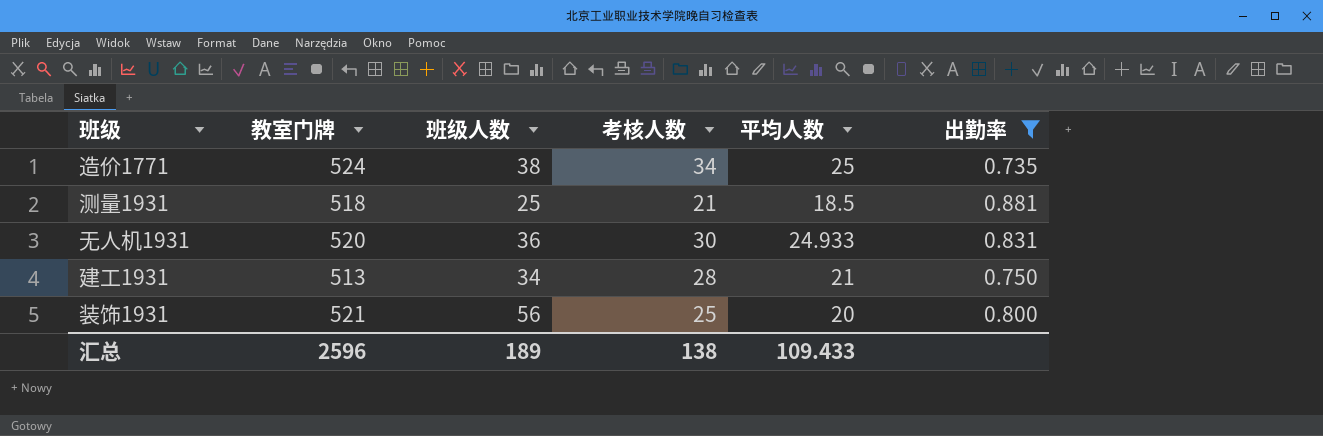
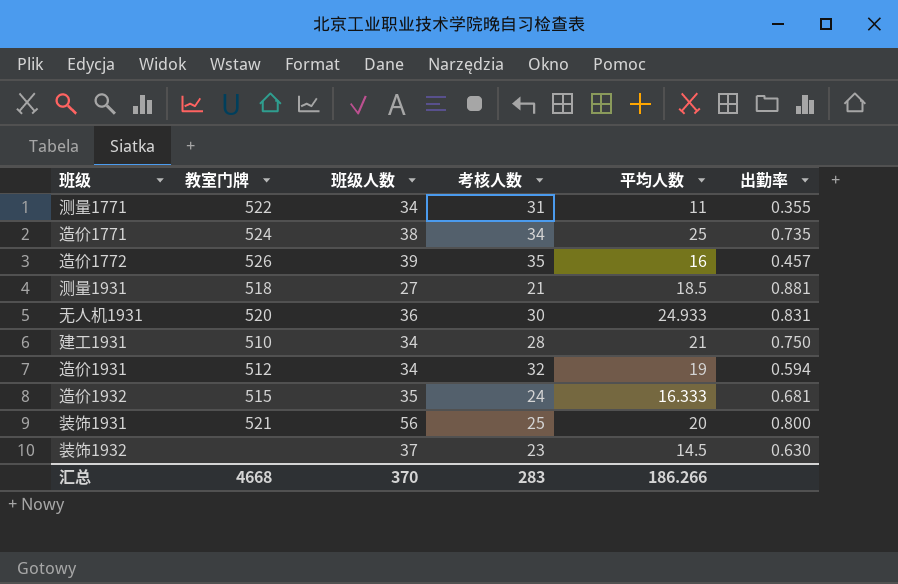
filter: 出勤率 >= 0.735 -> none
测量1931 | 班级人数: 25 -> 27
建工1931 | 教室门牌: 513 -> 510
汇总 | 教室门牌: 2596 -> 4668
汇总 | 班级人数: 189 -> 370
汇总 | 考核人数: 138 -> 283
汇总 | 平均人数: 109.433 -> 186.266

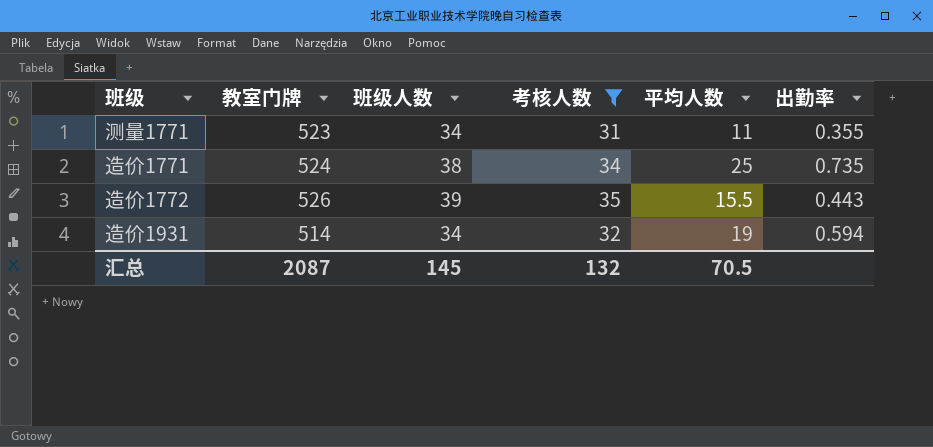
filter: none -> 考核人数 >= 31
测量1771 | 教室门牌: 522 -> 523
造价1772 | 平均人数: 16 -> 15.5
造价1772 | 出勤率: 0.457 -> 0.443
造价1931 | 教室门牌: 512 -> 514
汇总 | 教室门牌: 4668 -> 2087
汇总 | 班级人数: 370 -> 145
汇总 | 考核人数: 283 -> 132
汇总 | 平均人数: 186.266 -> 70.5

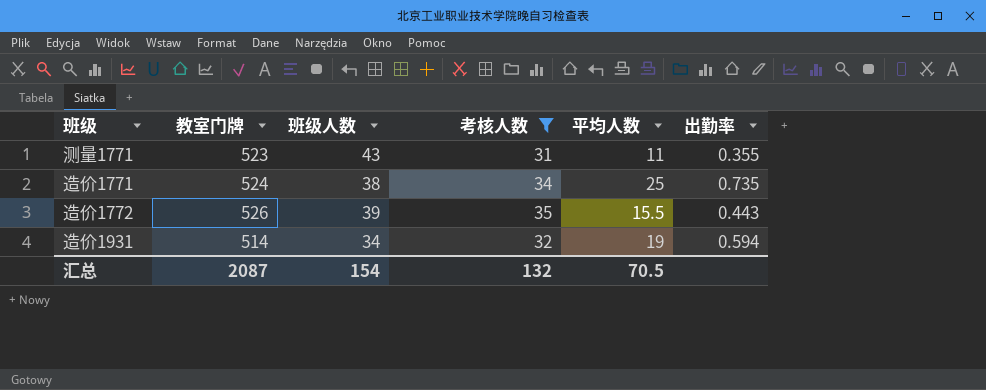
测量1771 | 班级人数: 34 -> 43
汇总 | 班级人数: 145 -> 154

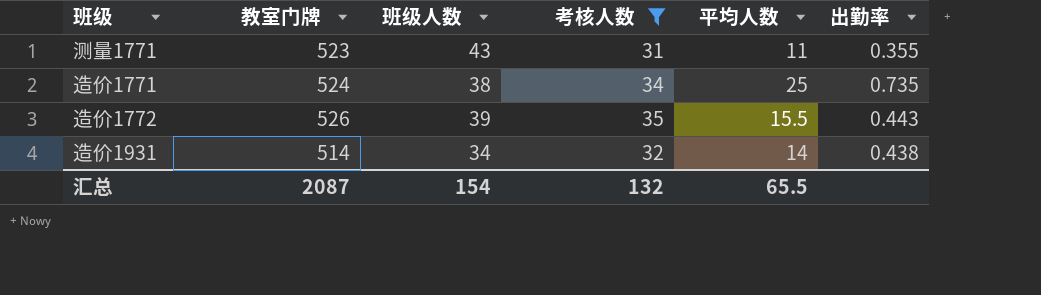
造价1931 | 平均人数: 19 -> 14
造价1931 | 出勤率: 0.594 -> 0.438
汇总 | 平均人数: 70.5 -> 65.5

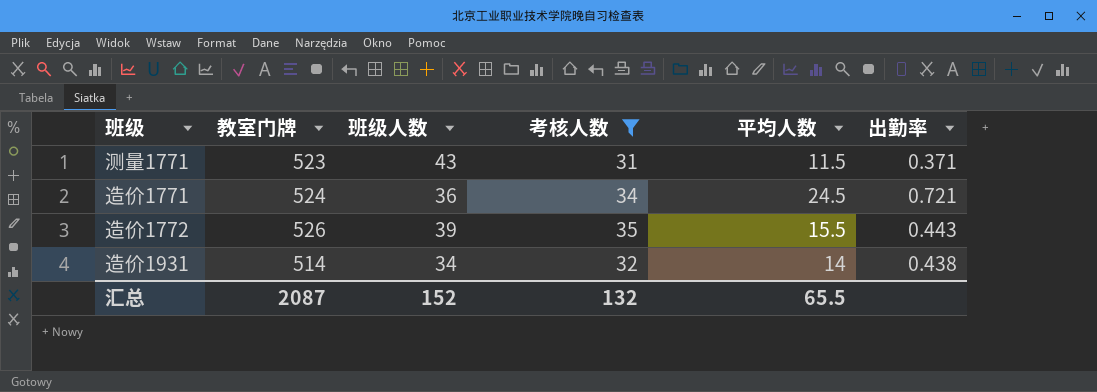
测量1771 | 平均人数: 11 -> 11.5
测量1771 | 出勤率: 0.355 -> 0.371
造价1771 | 班级人数: 38 -> 36
造价1771 | 平均人数: 25 -> 24.5
造价1771 | 出勤率: 0.735 -> 0.721
汇总 | 班级人数: 154 -> 152

